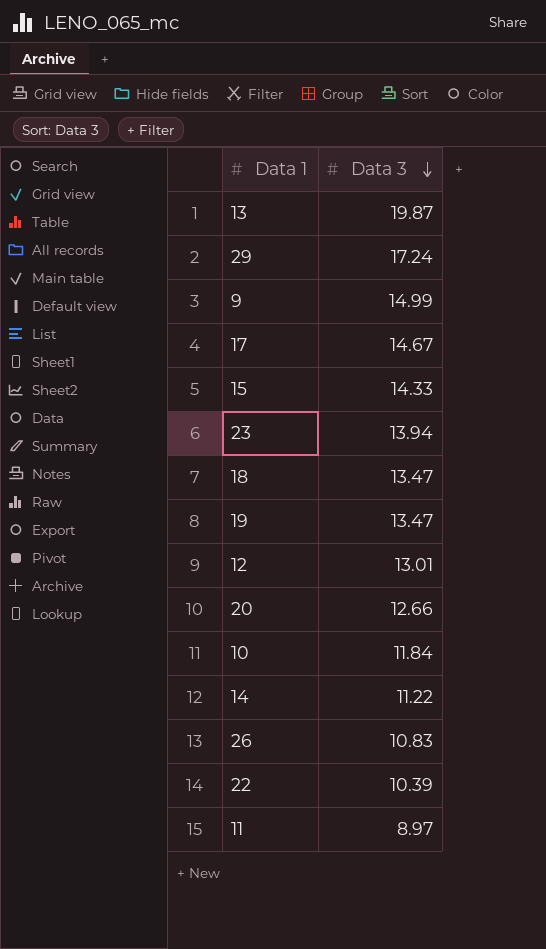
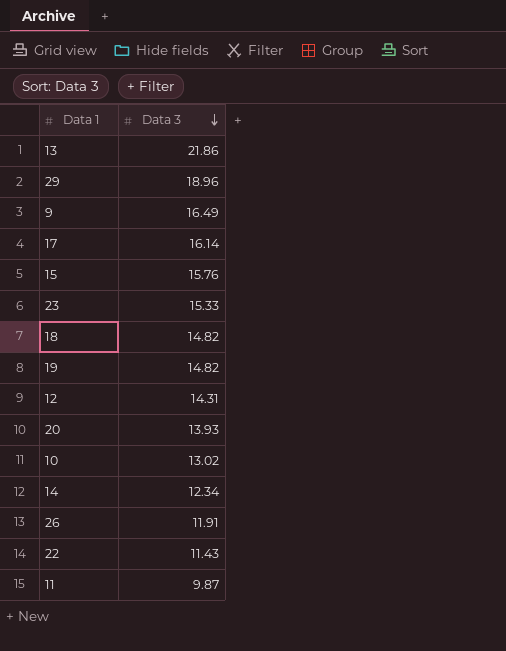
13 | Data 3: 19.87 -> 21.86
29 | Data 3: 17.24 -> 18.96
9 | Data 3: 14.99 -> 16.49
17 | Data 3: 14.67 -> 16.14
15 | Data 3: 14.33 -> 15.76
23 | Data 3: 13.94 -> 15.33
18 | Data 3: 13.47 -> 14.82
19 | Data 3: 13.47 -> 14.82
12 | Data 3: 13.01 -> 14.31
20 | Data 3: 12.66 -> 13.93
10 | Data 3: 11.84 -> 13.02
14 | Data 3: 11.22 -> 12.34
26 | Data 3: 10.83 -> 11.91
22 | Data 3: 10.39 -> 11.43
11 | Data 3: 8.97 -> 9.87

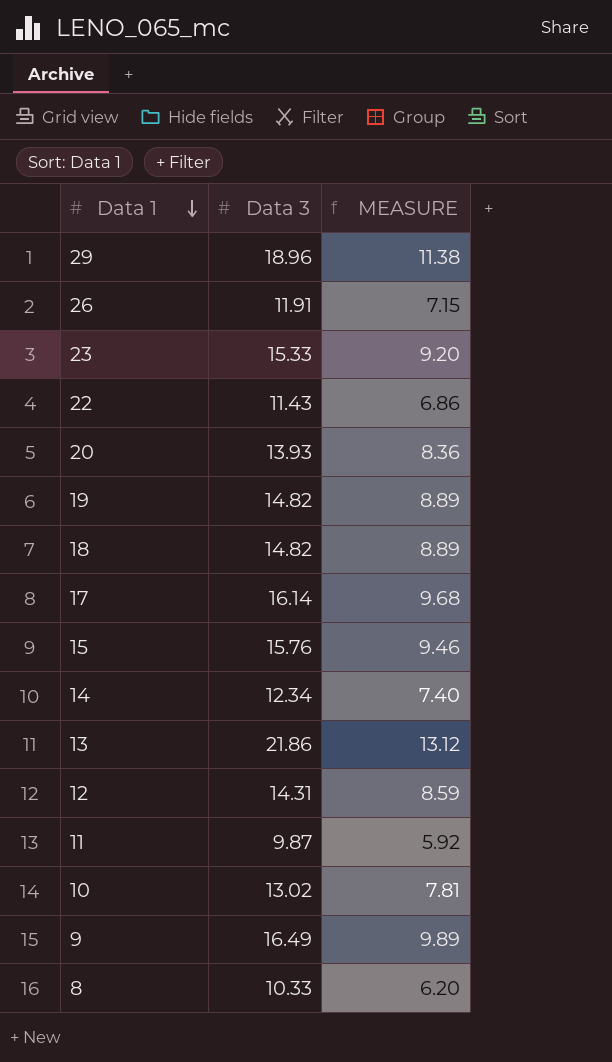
row order: Data 3 descending -> Data 1 descending
column MEASURE | formula: none -> [Data 3] * 0.6
row 8: none -> 10.33 | 6.20

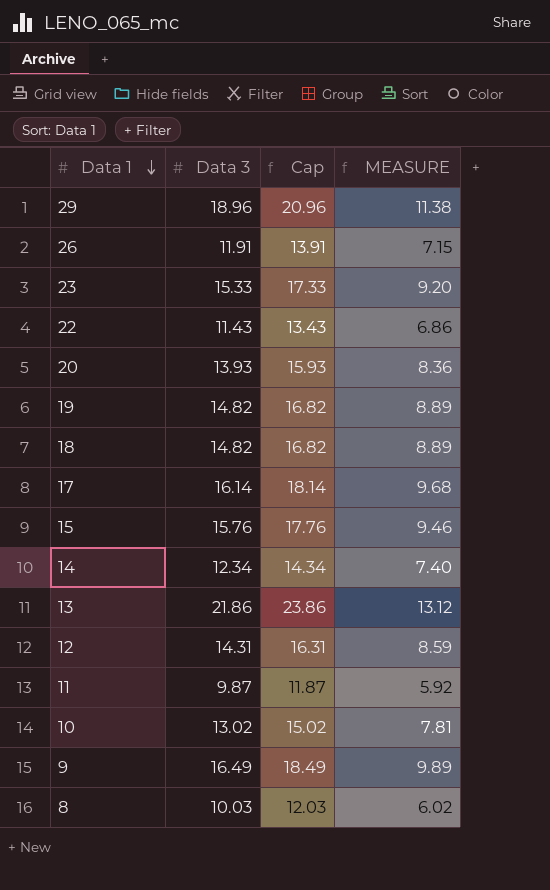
column Cap | formula: none -> [Data 3] + 2
8 | Data 3: 10.33 -> 10.03
8 | MEASURE: 6.20 -> 6.02

